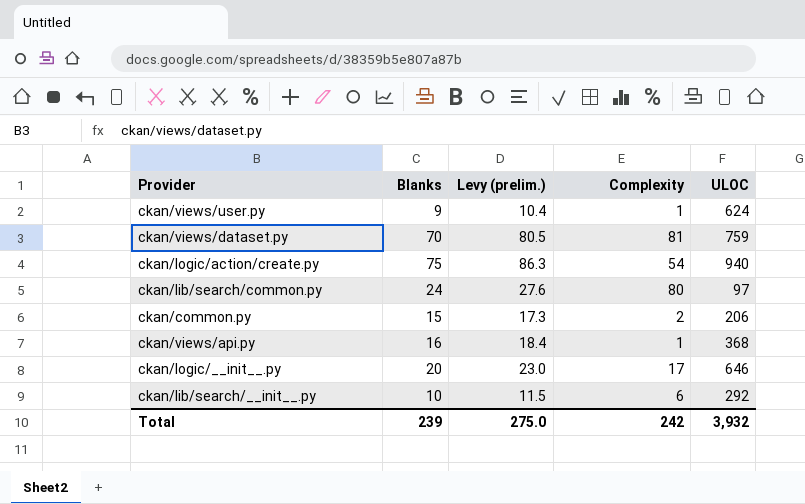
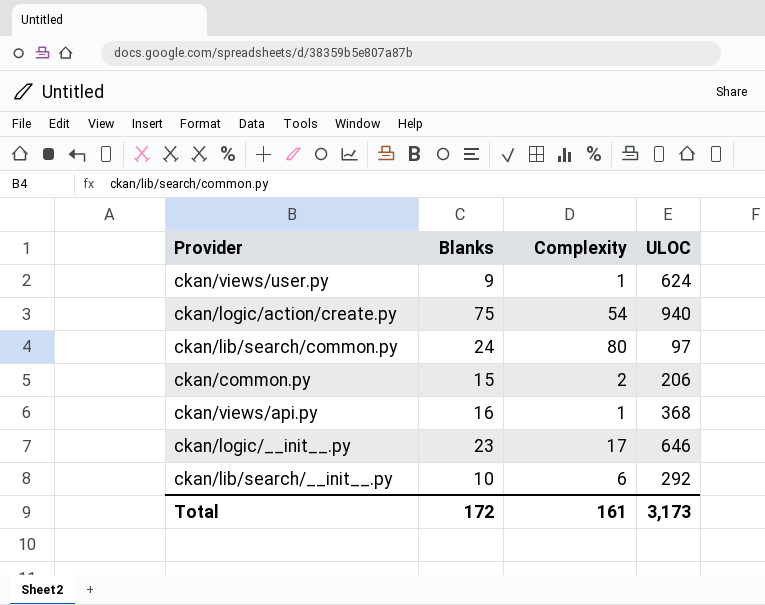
column Levy (prelim.) | formula: [Blanks] * 1.15 -> none
row ckan/views/dataset.py: 70 | 80.5 | 81 | 759 -> none
ckan/logic/__init__.py | Blanks: 20 -> 23
Total | Blanks: 239 -> 172
Total | Complexity: 242 -> 161
Total | ULOC: 3,932 -> 3,173

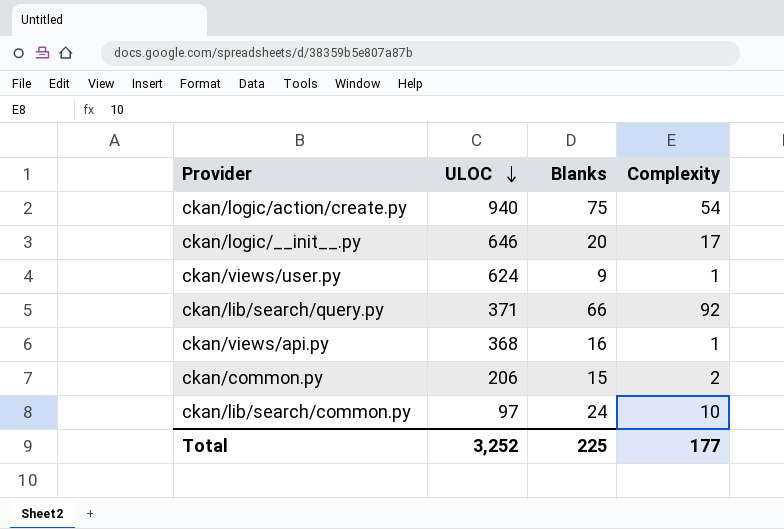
row order: none -> ULOC descending
column ULOC | position: 4 -> 2
row ckan/lib/search/__init__.py: 10 | 6 | 292 -> none
ckan/logic/__init__.py | Blanks: 23 -> 20
row ckan/lib/search/query.py: none -> 371 | 66 | 92
ckan/lib/search/common.py | Complexity: 80 -> 10
Total | ULOC: 3,173 -> 3,252
Total | Blanks: 172 -> 225
Total | Complexity: 161 -> 177

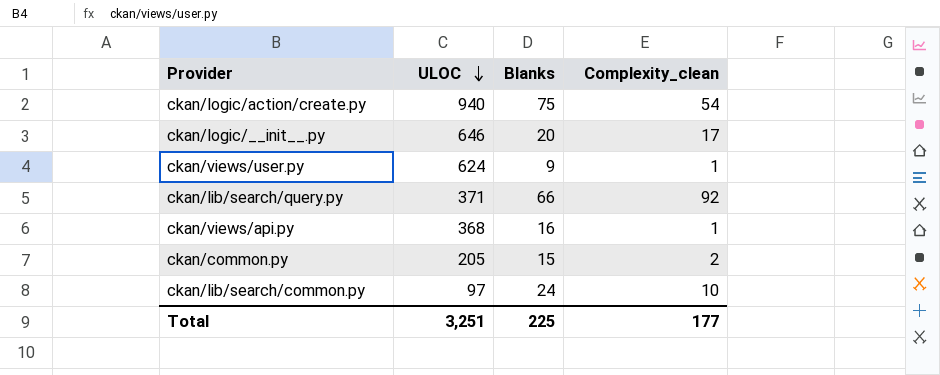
column name: Complexity -> Complexity_clean
ckan/common.py | ULOC: 206 -> 205
Total | ULOC: 3,252 -> 3,251

